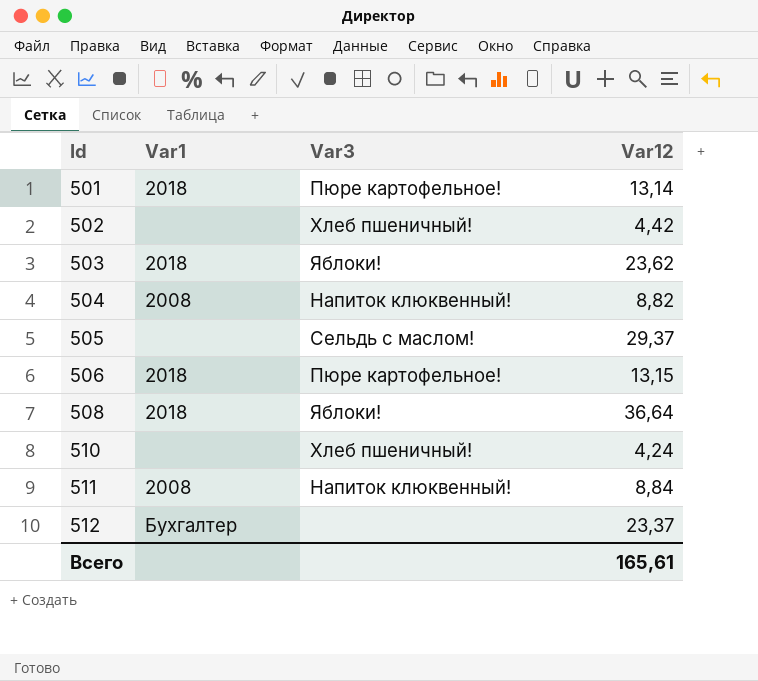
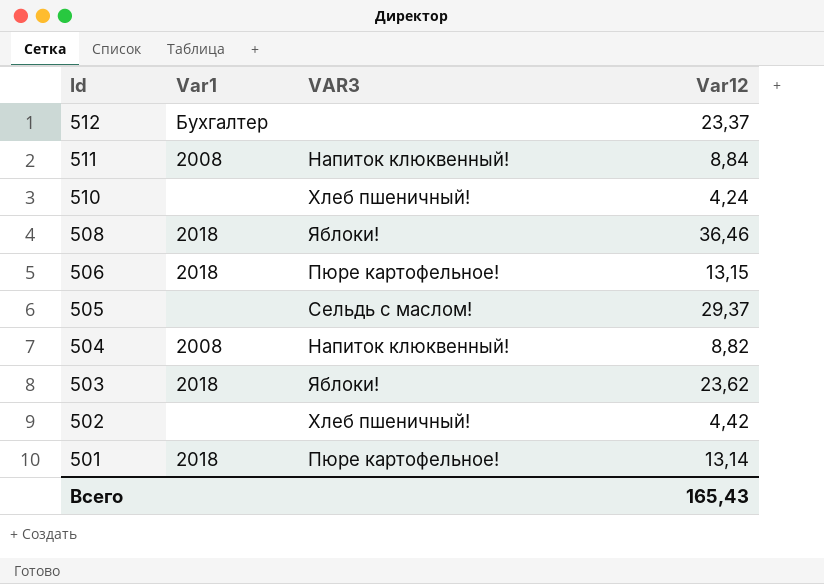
row order: Id ascending -> Id descending
column name: Var3 -> VAR3
508 | Var12: 36,64 -> 36,46
Всего | Var12: 165,61 -> 165,43

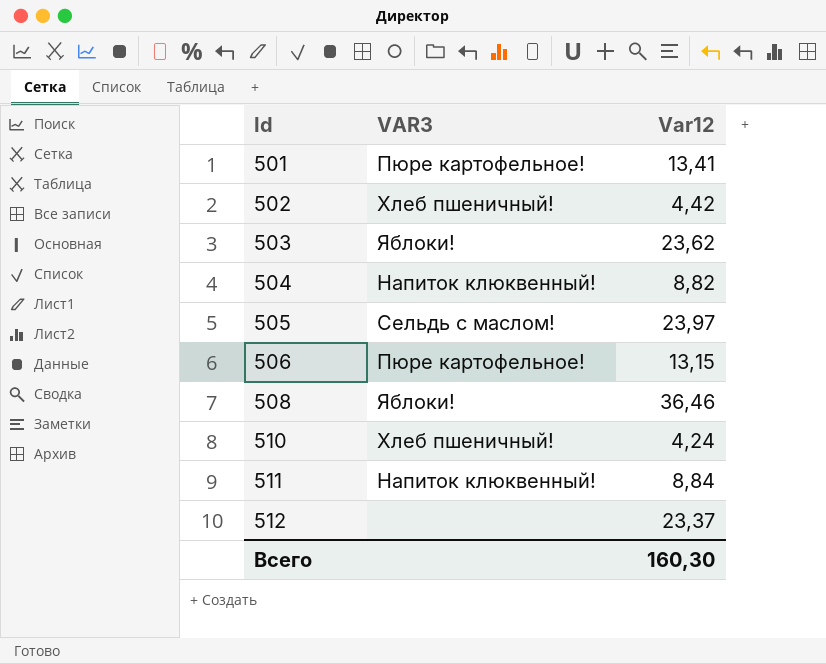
row order: Id descending -> Id ascending
column Var1 | position: 2 -> none
501 | Var12: 13,14 -> 13,41
505 | Var12: 29,37 -> 23,97
Всего | Var12: 165,43 -> 160,30

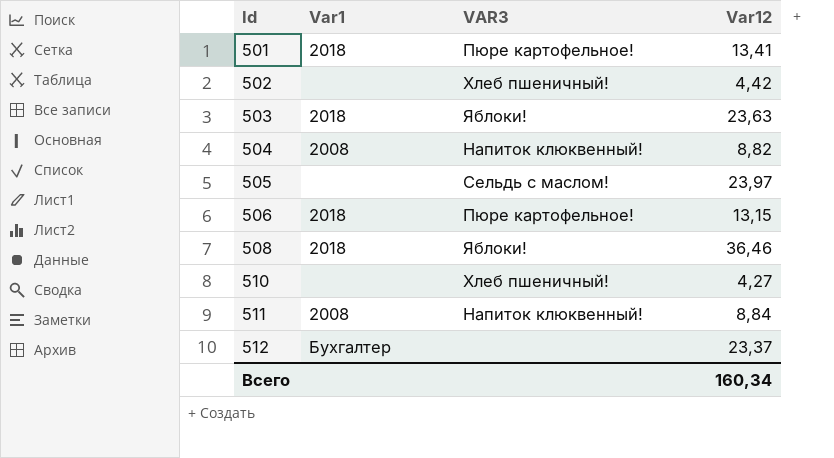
column Var1 | position: none -> 2
503 | Var12: 23,62 -> 23,63
510 | Var12: 4,24 -> 4,27
Всего | Var12: 160,30 -> 160,34

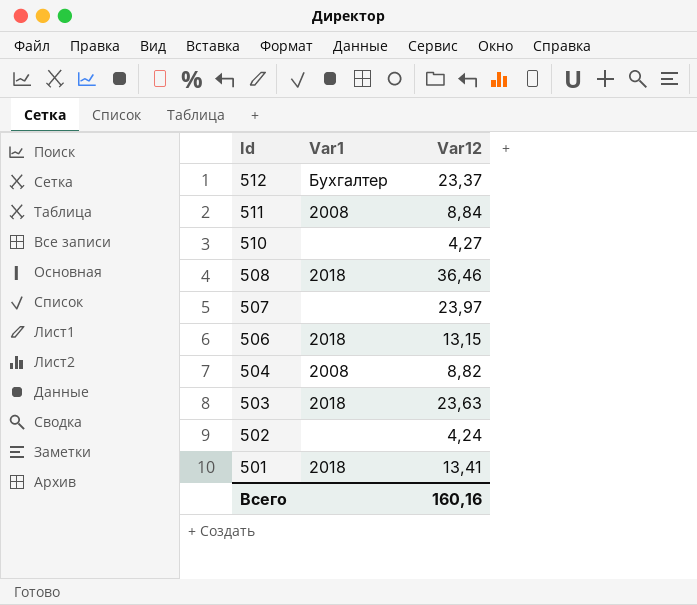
row order: Id ascending -> Id descending
column VAR3 | position: 3 -> none
row 505: none | Сельдь с маслом! | 23,97 -> none
row 507: none -> none | 23,97
502 | Var12: 4,42 -> 4,24
Всего | Var12: 160,34 -> 160,16

